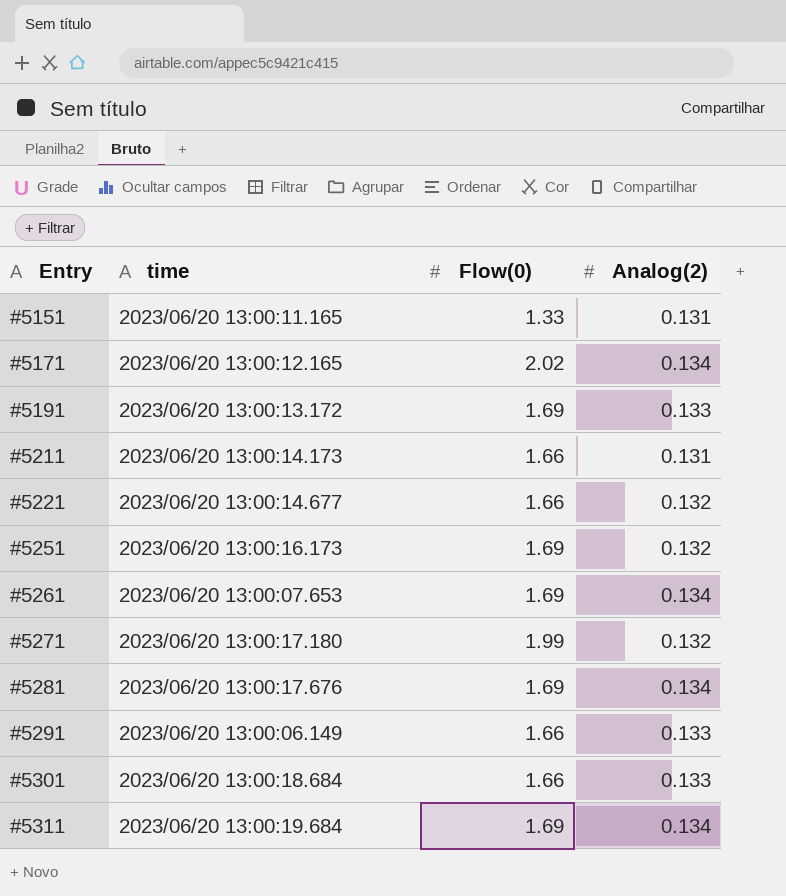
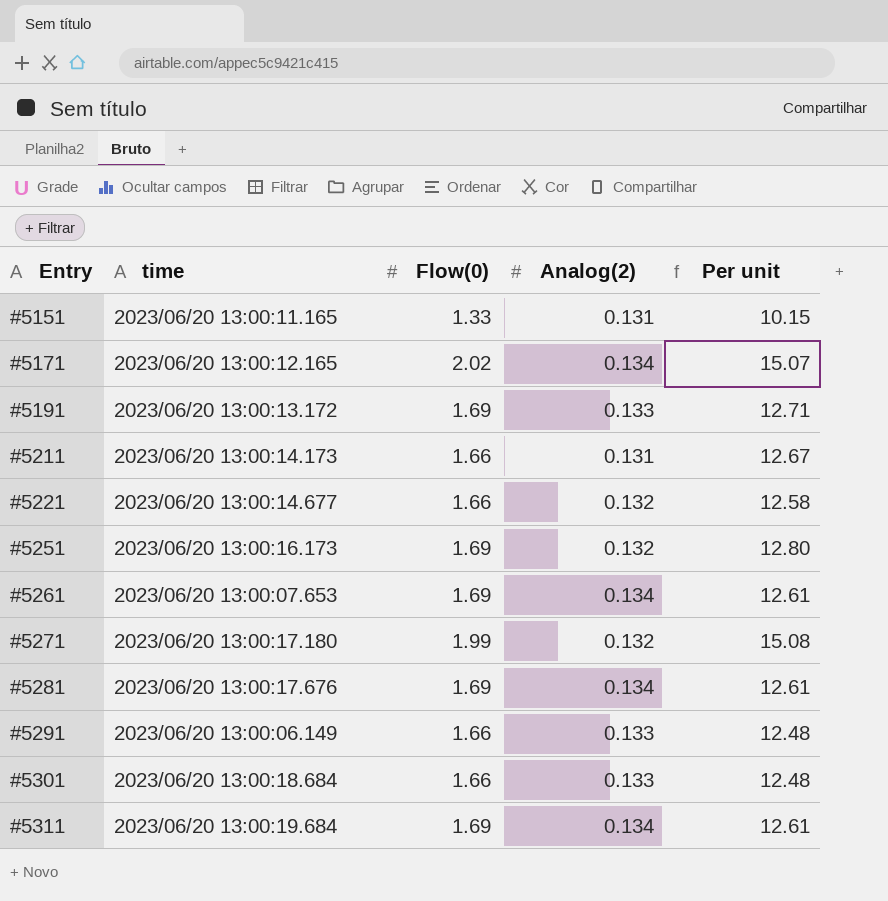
column Per unit | formula: none -> [Flow(0)] / [Analog(2)]

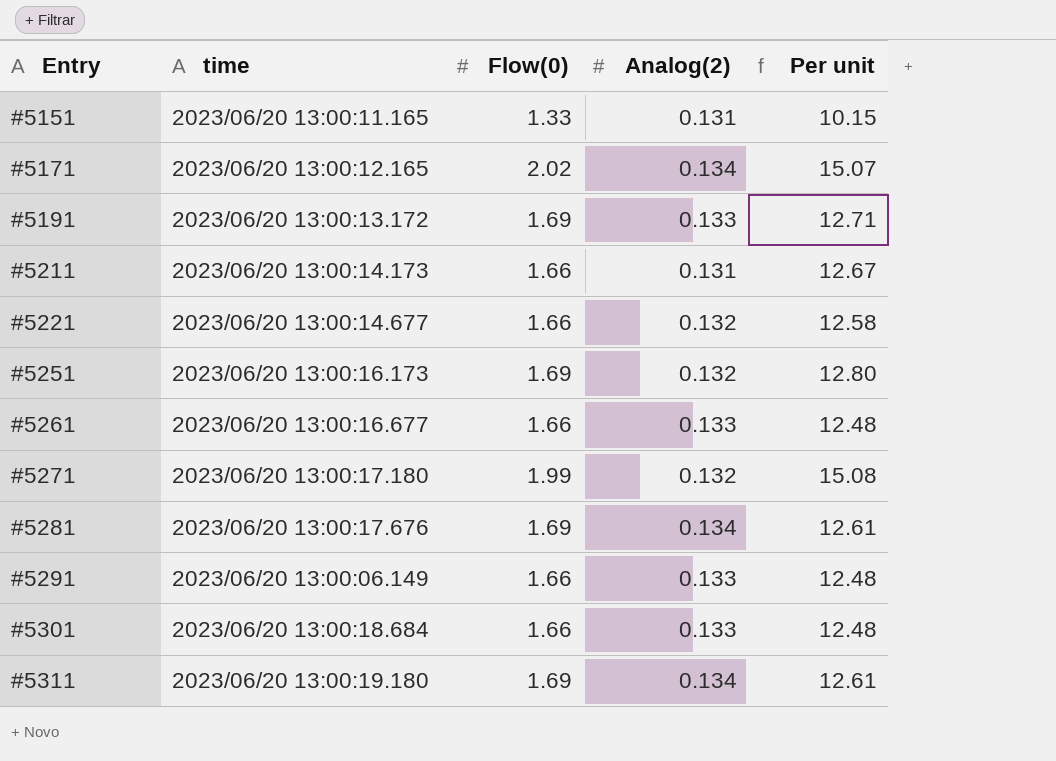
#5261 | time: 2023/06/20 13:00:07.653 -> 2023/06/20 13:00:16.677
#5261 | Flow(0): 1.69 -> 1.66
#5261 | Analog(2): 0.134 -> 0.133
#5261 | Per unit: 12.61 -> 12.48
#5311 | time: 2023/06/20 13:00:19.684 -> 2023/06/20 13:00:19.180

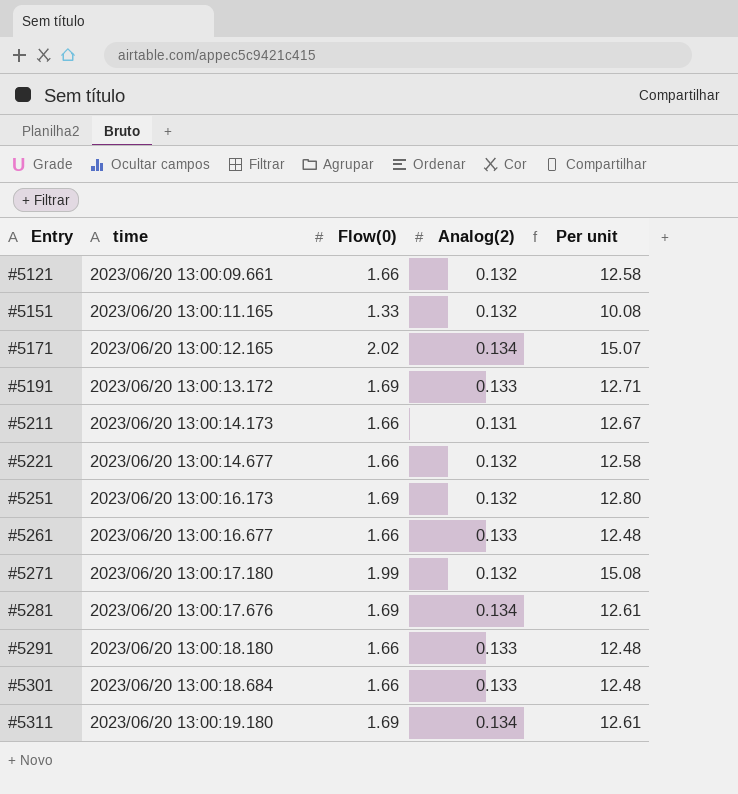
row #5121: none -> 2023/06/20 13:00:09.661 | 1.66 | 0.132 | 12.58
#5151 | Analog(2): 0.131 -> 0.132
#5151 | Per unit: 10.15 -> 10.08
#5291 | time: 2023/06/20 13:00:06.149 -> 2023/06/20 13:00:18.180

